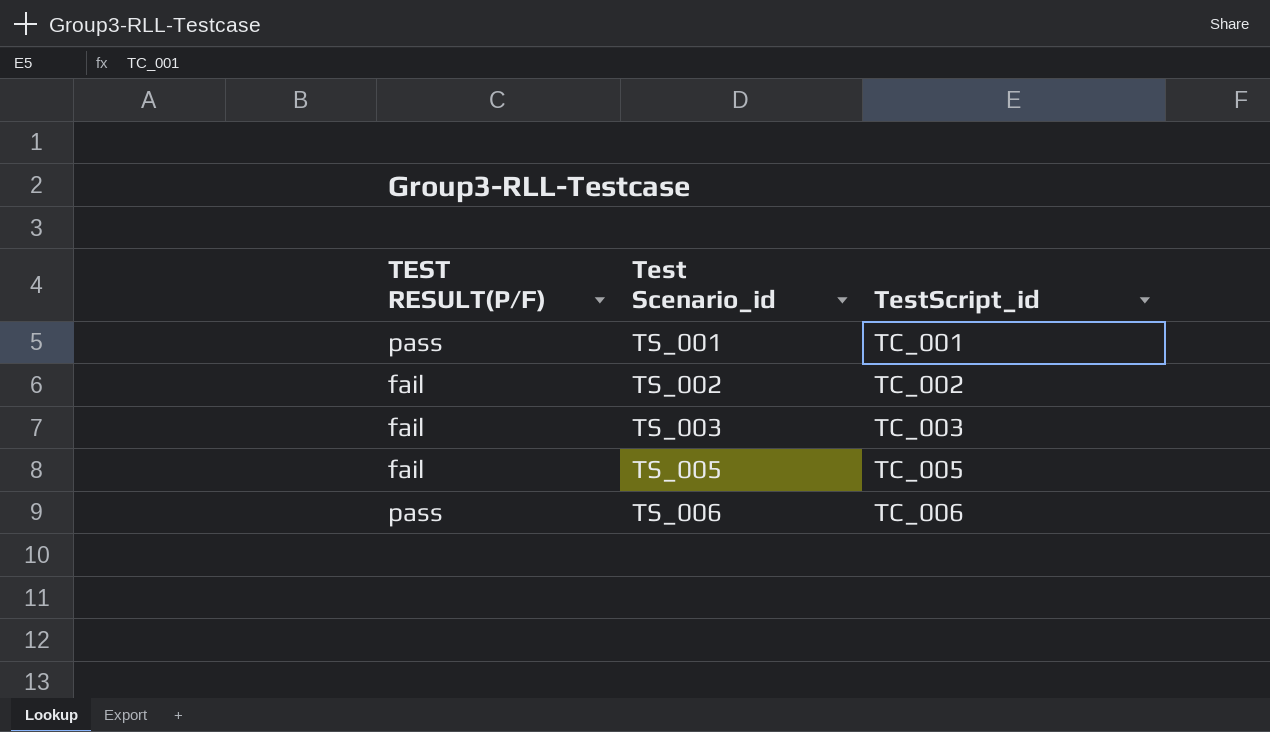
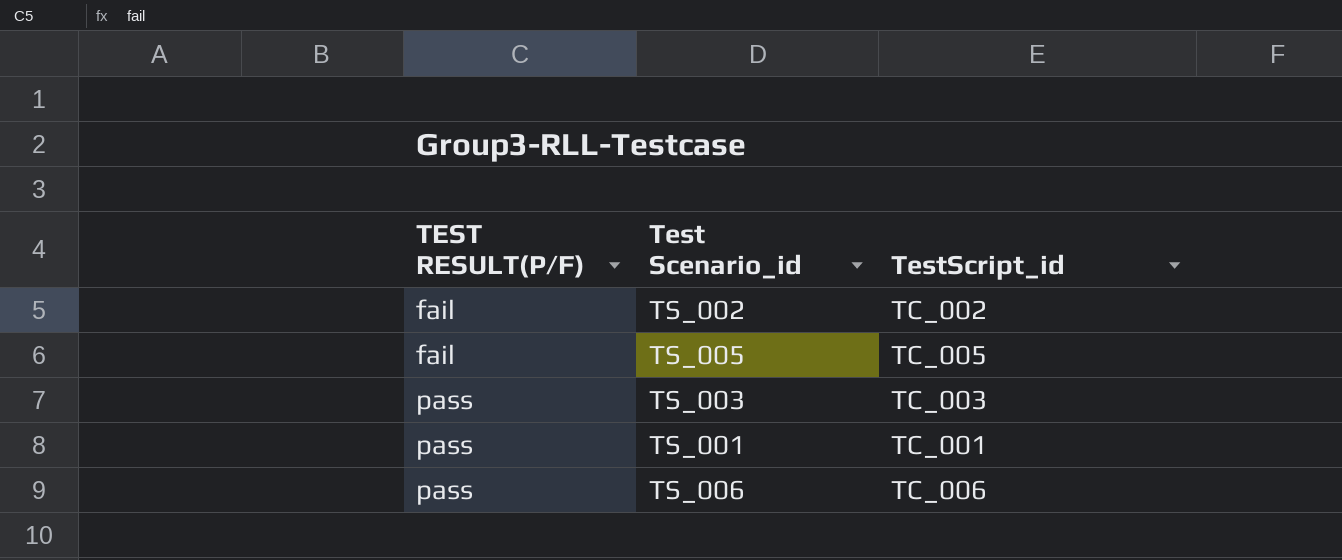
row order: Test Scenario_id ascending -> TEST RESULT(P/F) ascending
TS_003 | TEST RESULT(P/F): fail -> pass

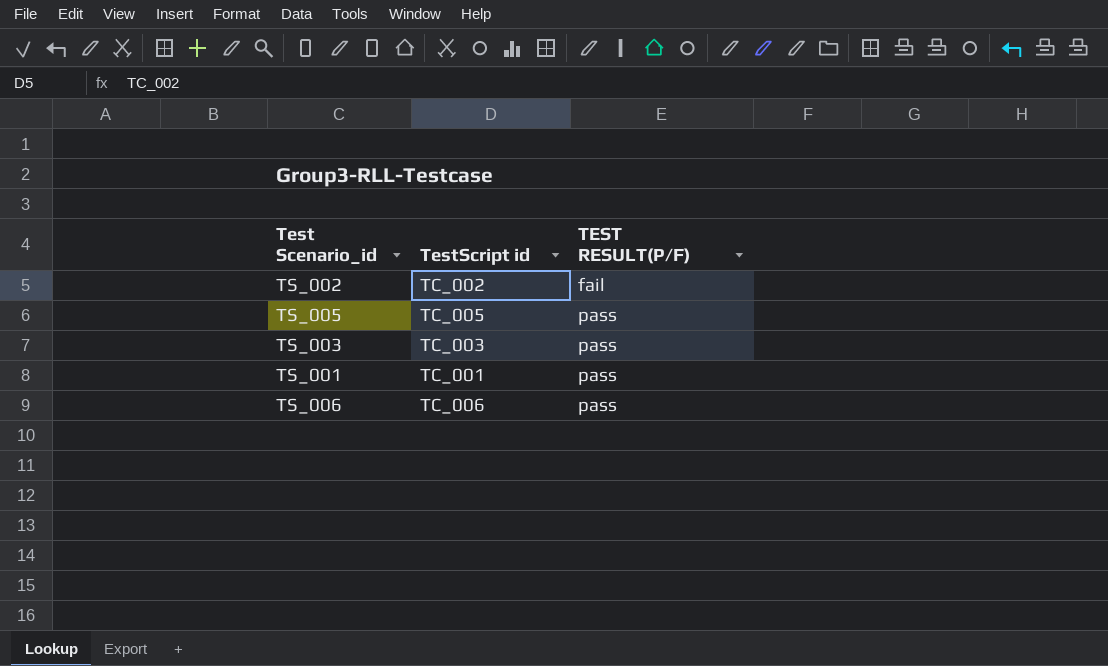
column name: TestScript_id -> TestScript id
column TEST RESULT(P/F) | position: 1 -> 3
TS_005 | TEST RESULT(P/F): fail -> pass

